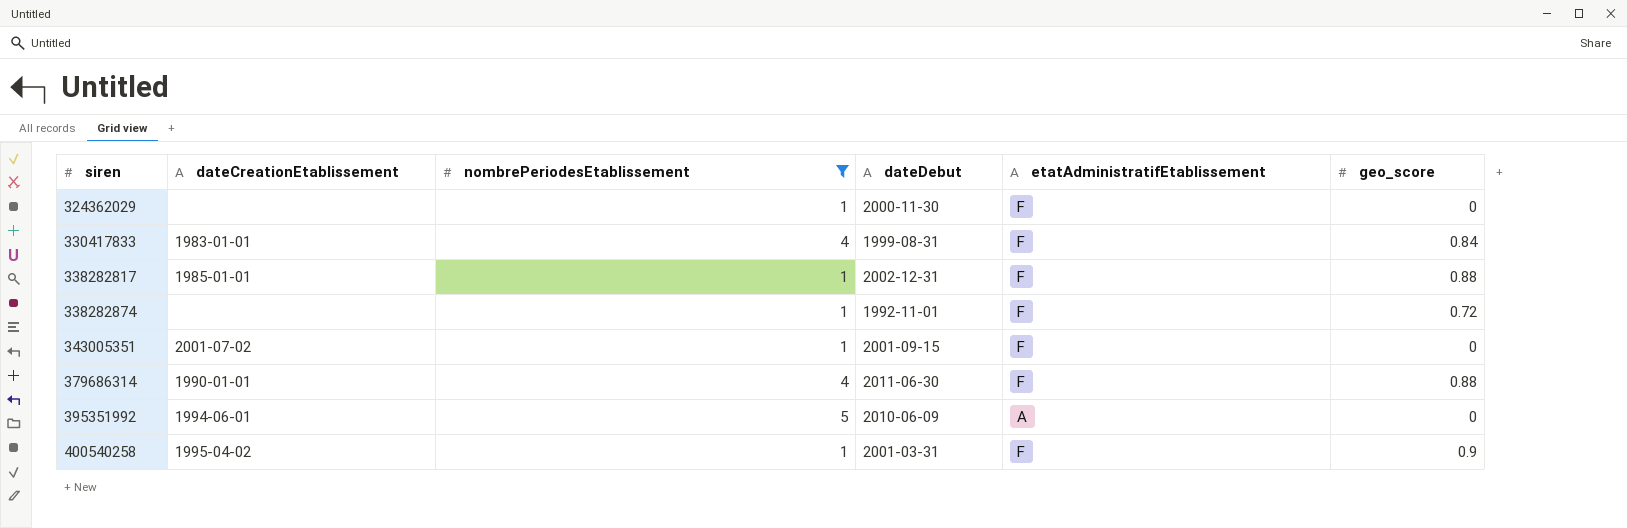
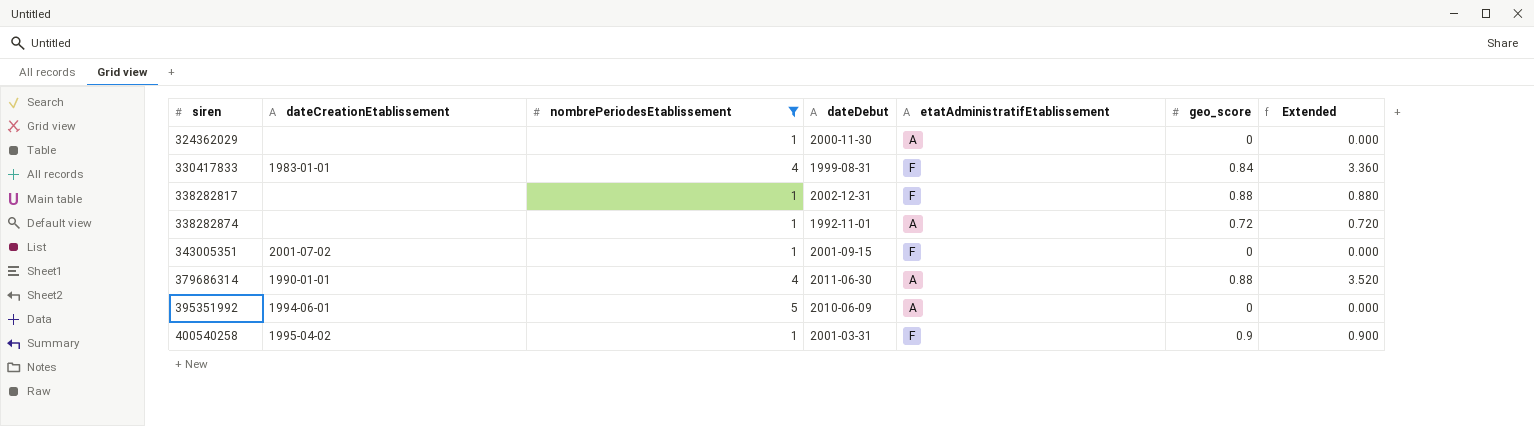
column Extended | formula: none -> [nombrePeriodesEtablissement] * [geo_score]
324362029 | etatAdministratifEtablissement: F -> A
338282817 | dateCreationEtablissement: 1985-01-01 -> none
338282874 | etatAdministratifEtablissement: F -> A
379686314 | etatAdministratifEtablissement: F -> A

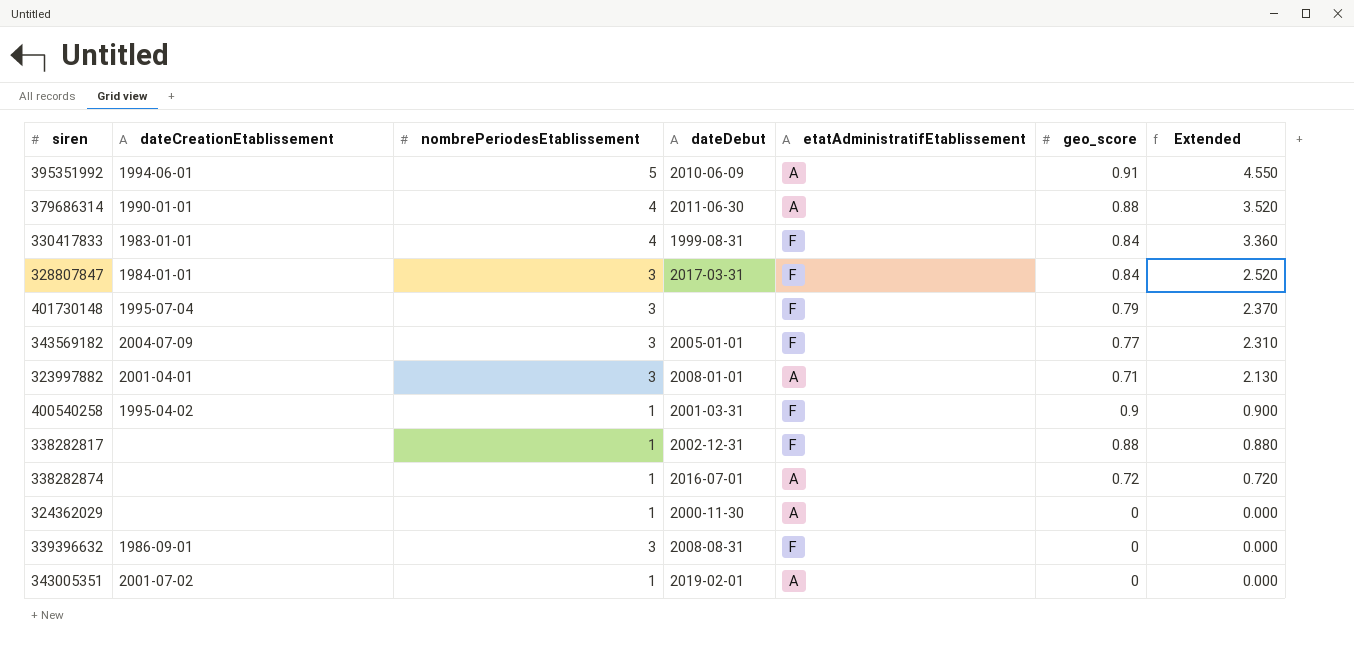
filter: nombrePeriodesEtablissement != 3 -> none
row order: siren ascending -> Extended descending
395351992 | geo_score: 0 -> 0.91
395351992 | Extended: 0.000 -> 4.550
338282874 | dateDebut: 1992-11-01 -> 2016-07-01
343005351 | dateDebut: 2001-09-15 -> 2019-02-01
343005351 | etatAdministratifEtablissement: F -> A

